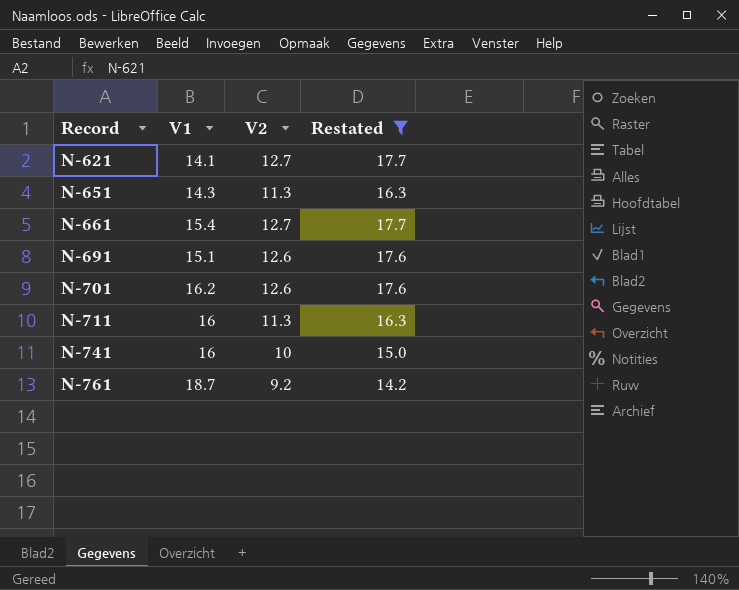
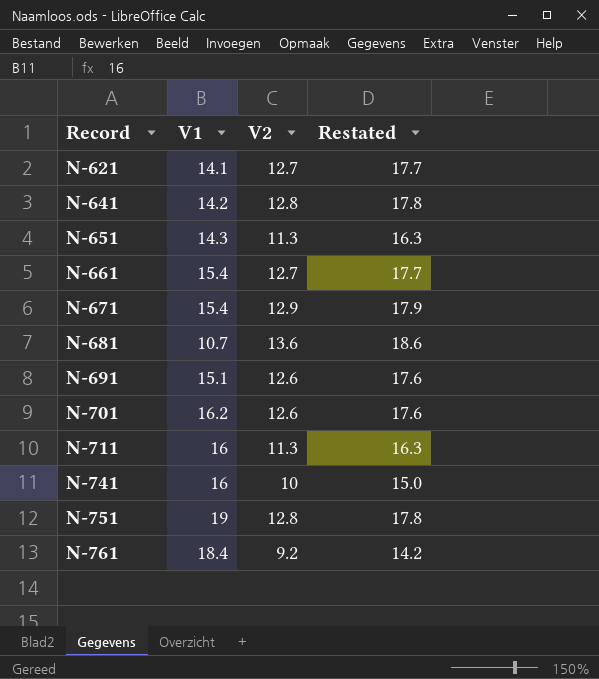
filter: Restated <= 17.7 -> none
N-761 | V1: 18.7 -> 18.4

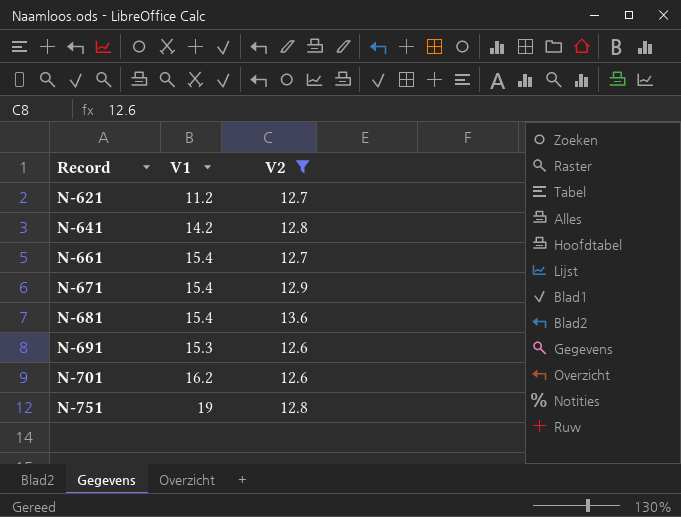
filter: none -> V2 >= 12.6
column Restated | formula: [V2] + 5 -> none
N-621 | V1: 14.1 -> 11.2
N-681 | V1: 10.7 -> 15.4
N-691 | V1: 15.1 -> 15.3

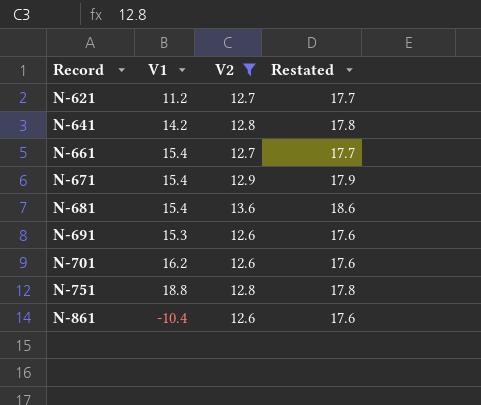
column Restated | formula: none -> [V2] + 5
N-751 | V1: 19 -> 18.8
row N-861: none -> -10.4 | 12.6 | 17.6

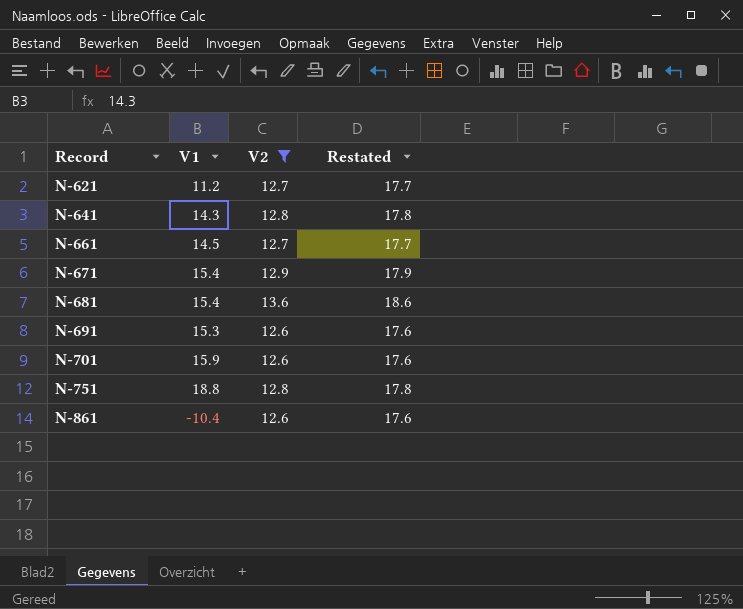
N-641 | V1: 14.2 -> 14.3
N-661 | V1: 15.4 -> 14.5
N-701 | V1: 16.2 -> 15.9

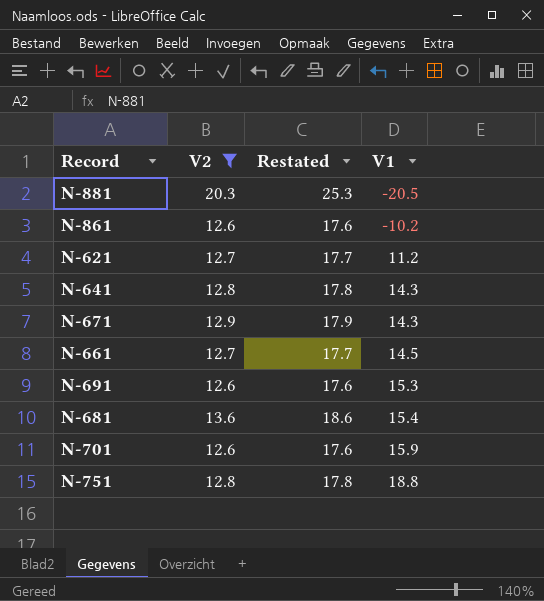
row order: Record ascending -> V1 ascending
column V1 | position: 2 -> 4
row N-881: none -> 20.3 | 25.3 | -20.5
N-861 | V1: -10.4 -> -10.2
N-671 | V1: 15.4 -> 14.3

